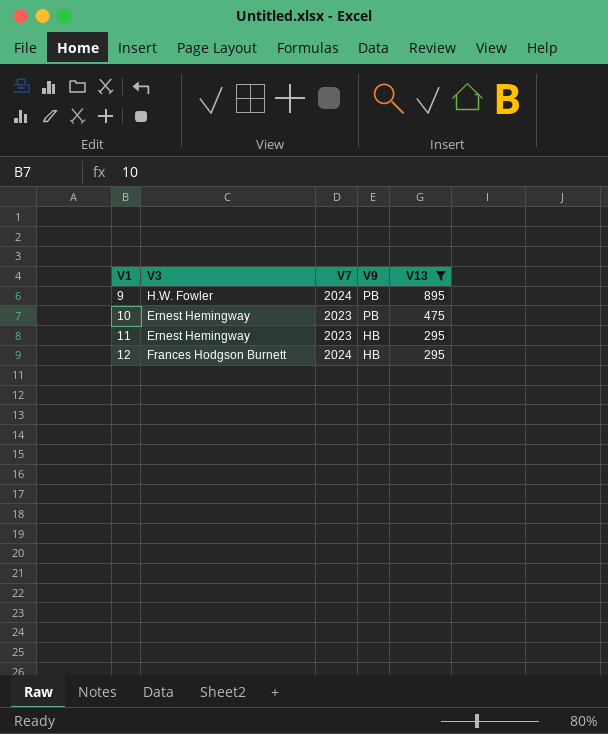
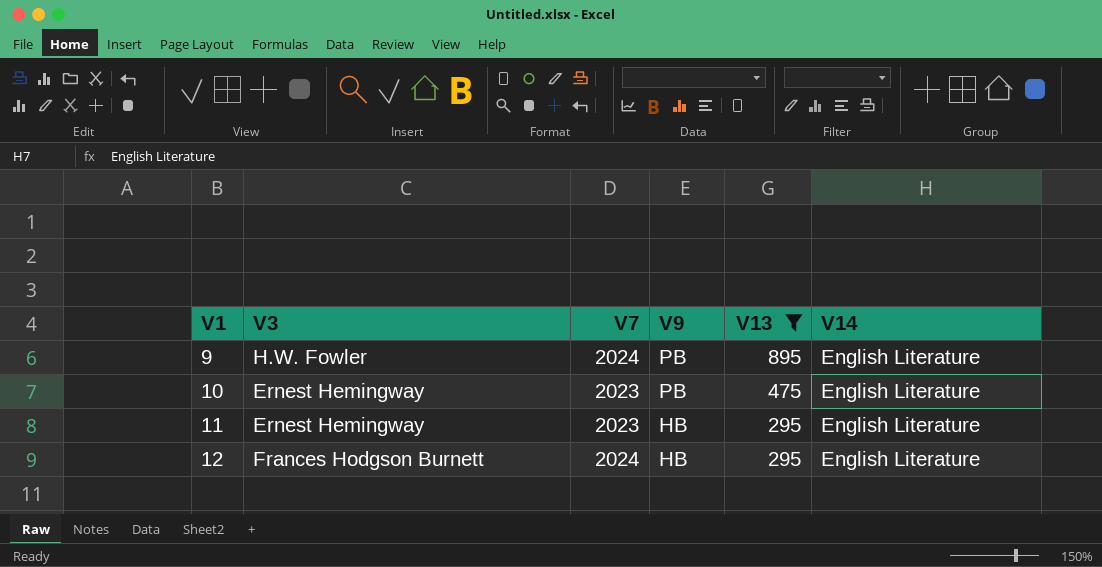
column V14 | position: none -> 6

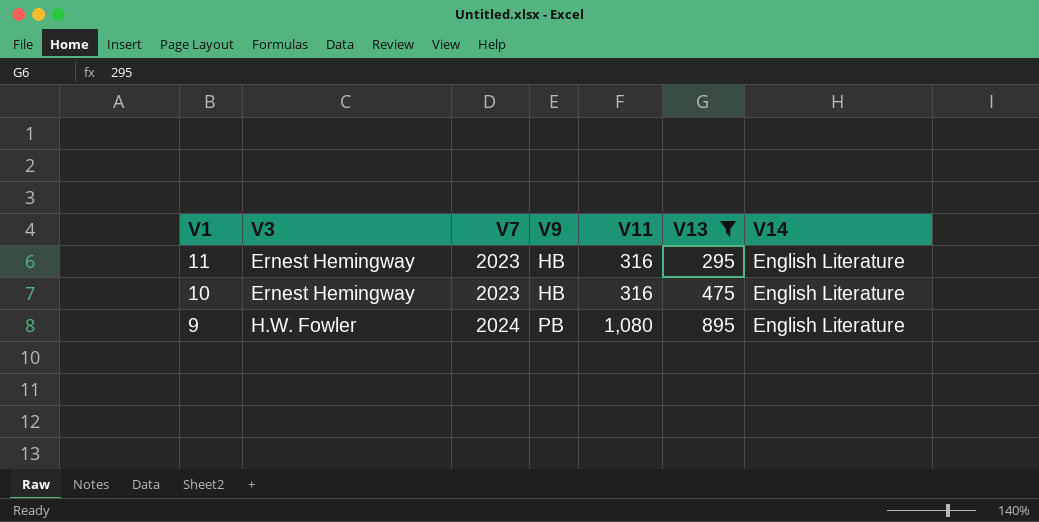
row order: V1 ascending -> V1 descending
column V11 | position: none -> 5
row 12: Frances Hodgson Burnett | 2024 | HB | 295 | English Literature -> none
10 | V9: PB -> HB

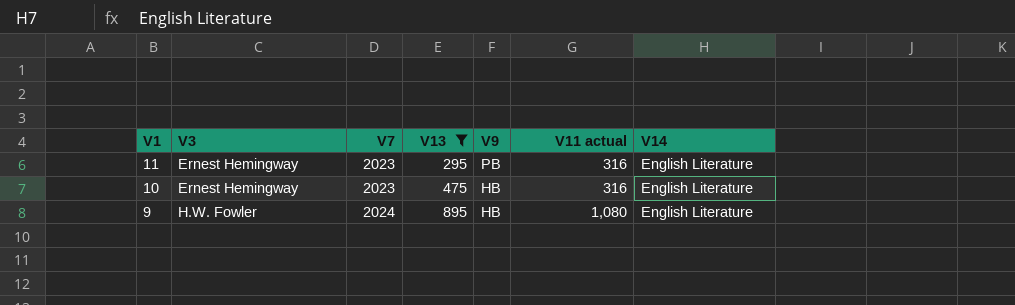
column V13 | position: 6 -> 4
column name: V11 -> V11 actual
11 | V9: HB -> PB
9 | V9: PB -> HB

